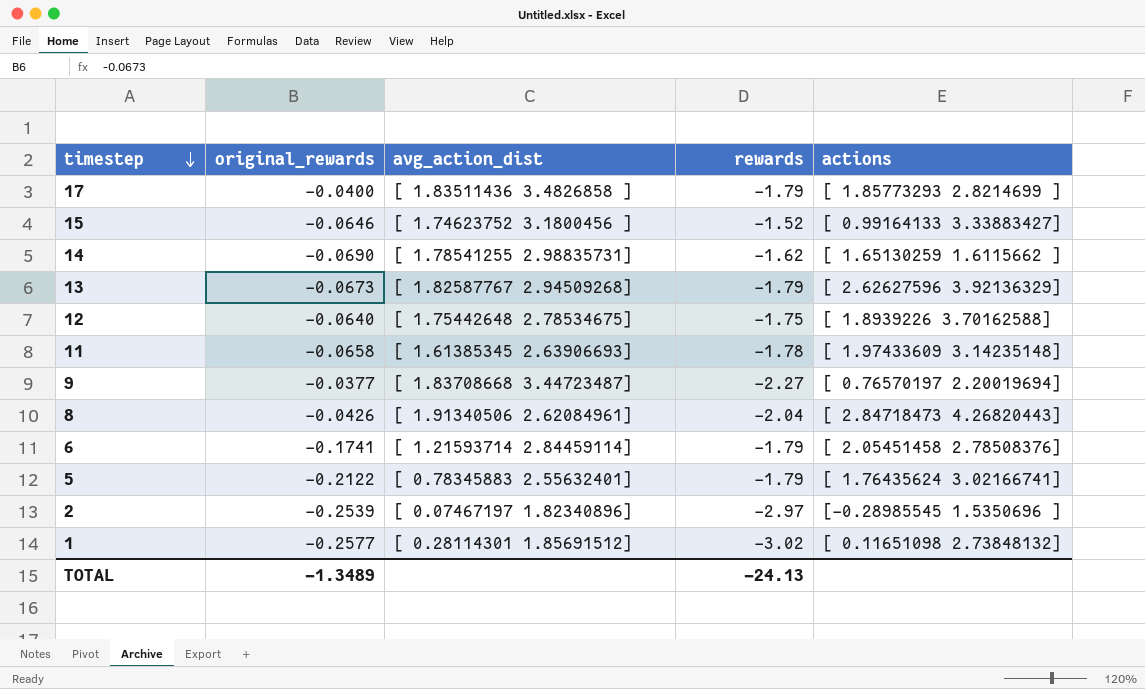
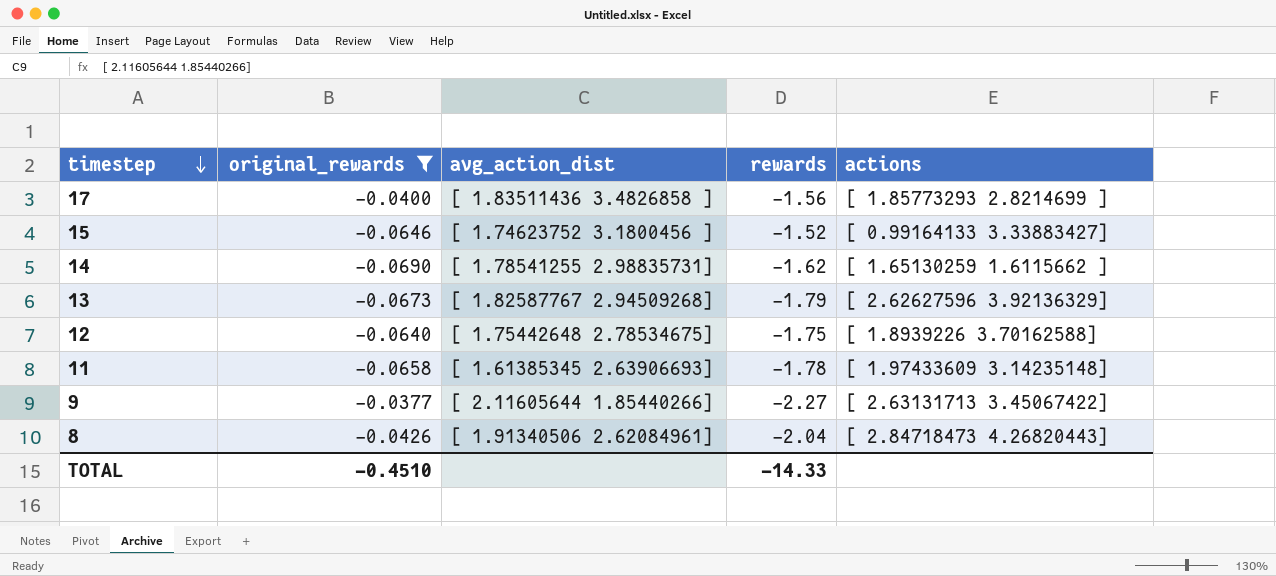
filter: none -> original_rewards >= -0.0690
17 | rewards: -1.79 -> -1.56
9 | avg_action_dist: [ 1.83708668 3.44723487] -> [ 2.11605644 1.85440266]
9 | actions: [ 0.76570197 2.20019694] -> [ 2.63131713 3.45067422]
TOTAL | original_rewards: -1.3489 -> -0.4510
TOTAL | rewards: -24.13 -> -14.33

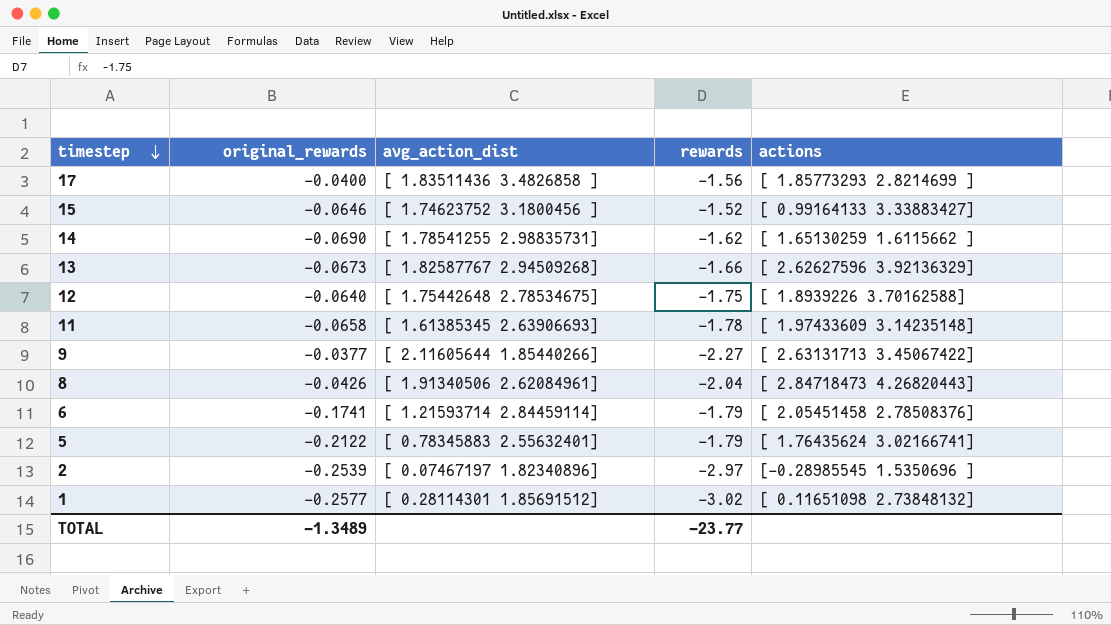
filter: original_rewards >= -0.0690 -> none
13 | rewards: -1.79 -> -1.66
TOTAL | original_rewards: -0.4510 -> -1.3489
TOTAL | rewards: -14.33 -> -23.77

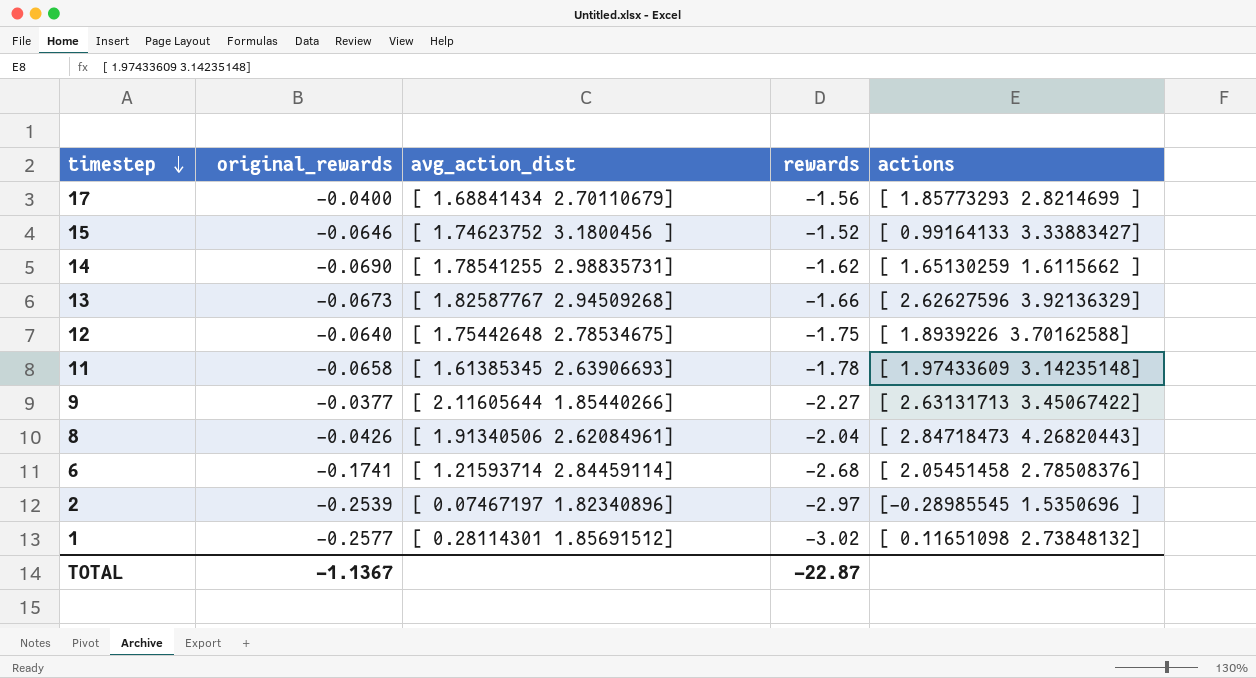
row 5: -0.2122 | [ 0.78345883 2.55632401] | -1.79 | [ 1.76435624 3.02166741] -> none
17 | avg_action_dist: [ 1.83511436 3.4826858 ] -> [ 1.68841434 2.70110679]
6 | rewards: -1.79 -> -2.68
TOTAL | original_rewards: -1.3489 -> -1.1367
TOTAL | rewards: -23.77 -> -22.87

